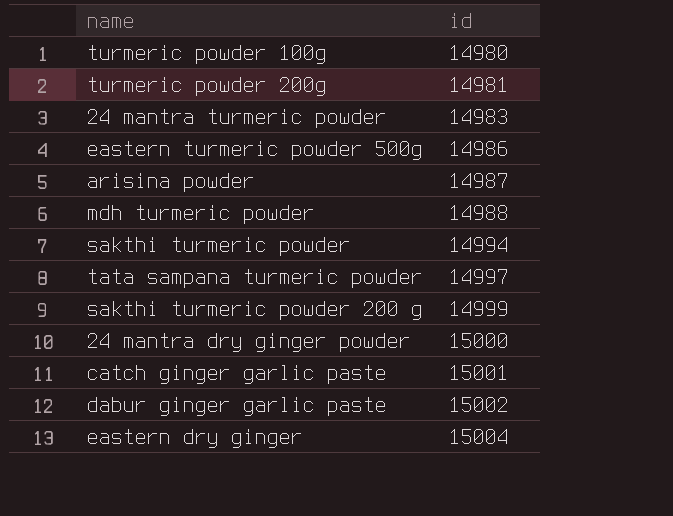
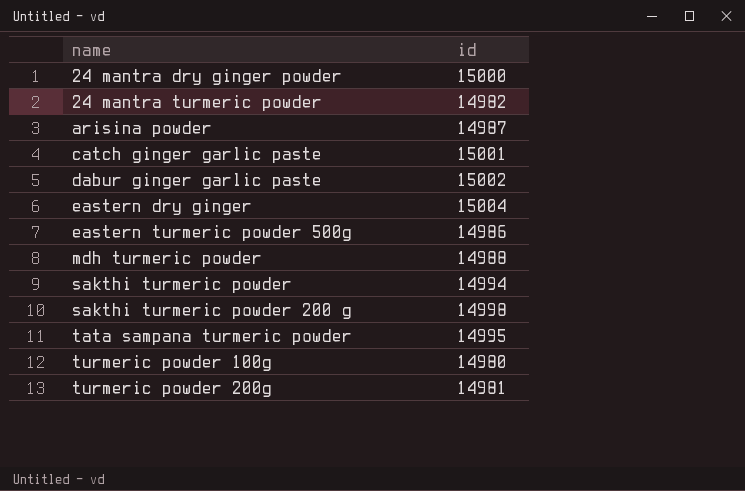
row order: id ascending -> name ascending
24 mantra turmeric powder | id: 14983 -> 14982
sakthi turmeric powder 200 g | id: 14999 -> 14998
tata sampana turmeric powder | id: 14997 -> 14995

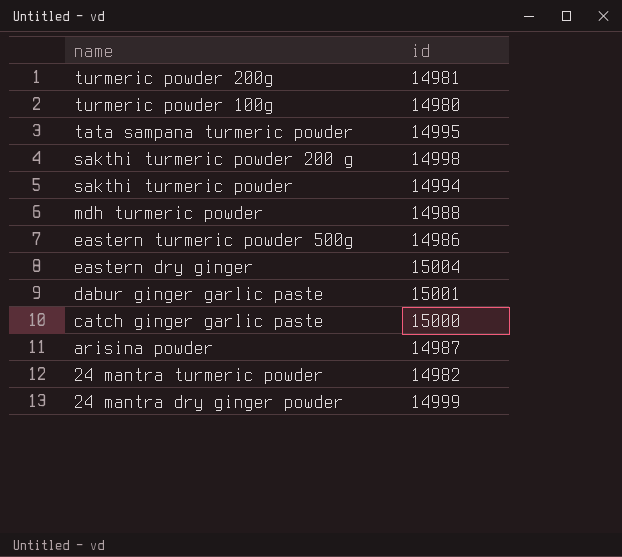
row order: name ascending -> name descending
dabur ginger garlic paste | id: 15002 -> 15001
catch ginger garlic paste | id: 15001 -> 15000
24 mantra dry ginger powder | id: 15000 -> 14999

